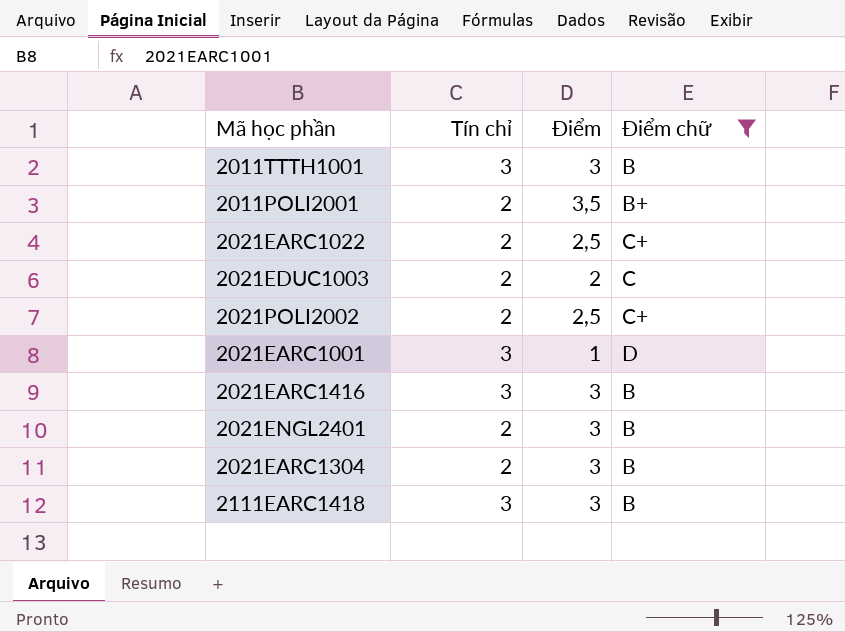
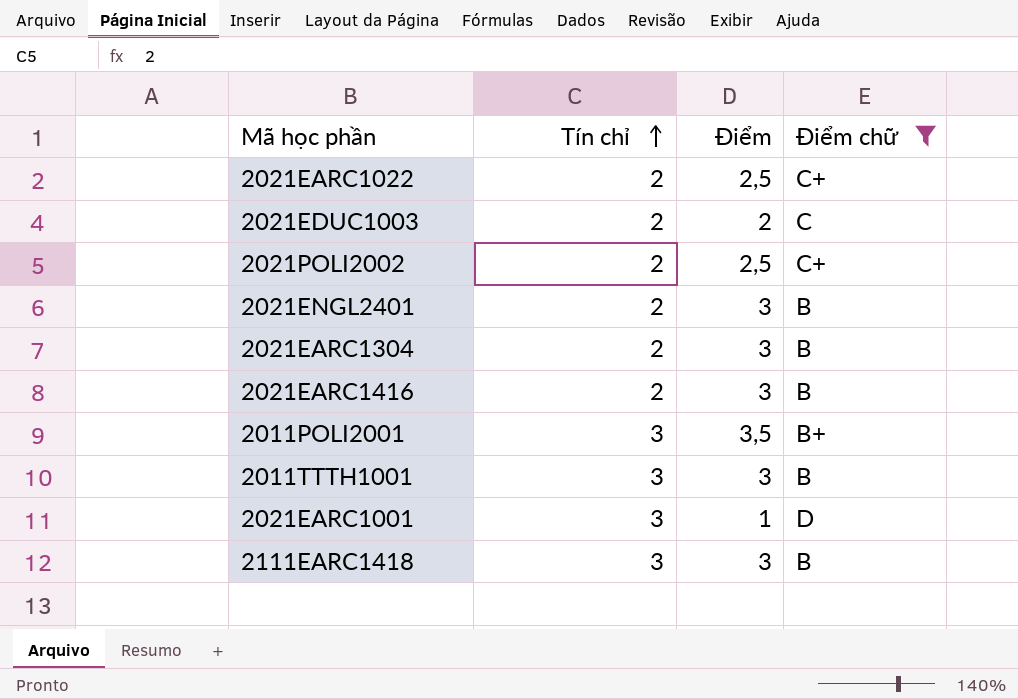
row order: none -> Tín chỉ ascending
2021EARC1416 | Tín chỉ: 3 -> 2
2011POLI2001 | Tín chỉ: 2 -> 3

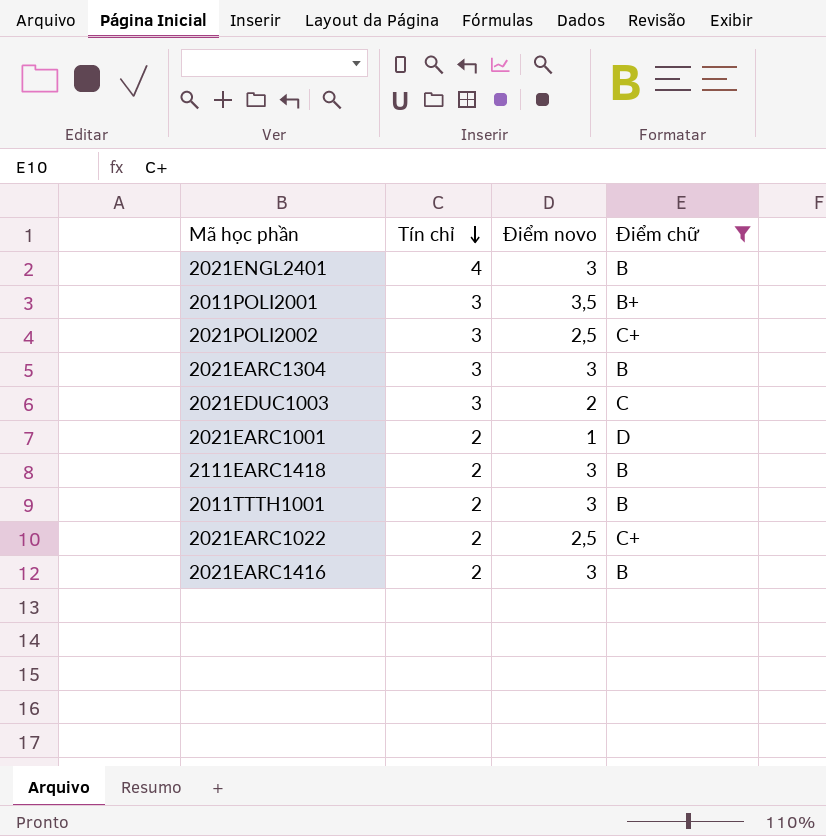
row order: Tín chỉ ascending -> Tín chỉ descending
column name: Điểm -> Điểm novo
2021ENGL2401 | Tín chỉ: 2 -> 4
2021POLI2002 | Tín chỉ: 2 -> 3
2021EARC1304 | Tín chỉ: 2 -> 3
2021EDUC1003 | Tín chỉ: 2 -> 3
2021EARC1001 | Tín chỉ: 3 -> 2
2111EARC1418 | Tín chỉ: 3 -> 2
2011TTTH1001 | Tín chỉ: 3 -> 2

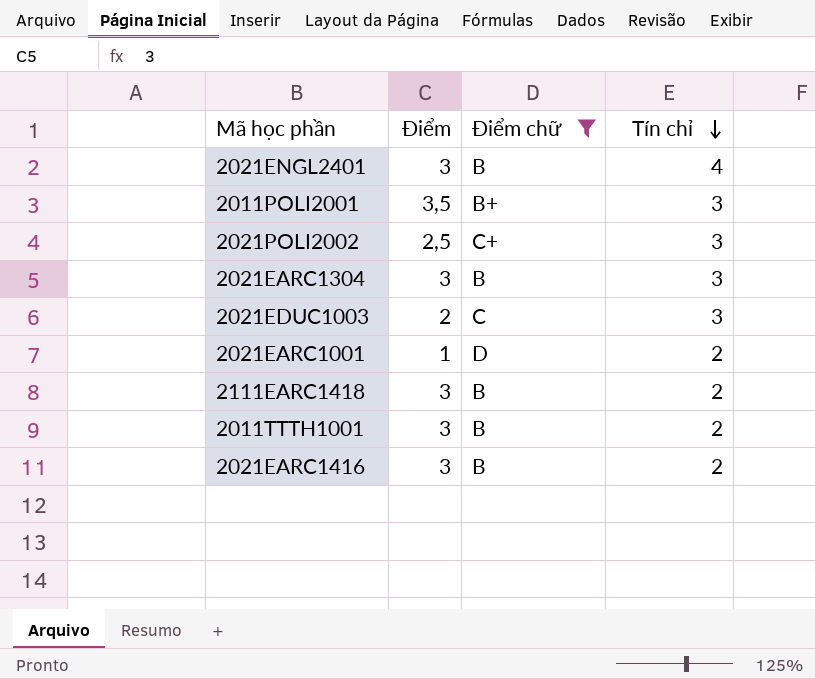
column name: Điểm novo -> Điểm
column Tín chỉ | position: 2 -> 4
row 2021EARC1022: 2 | 2,5 | C+ -> none

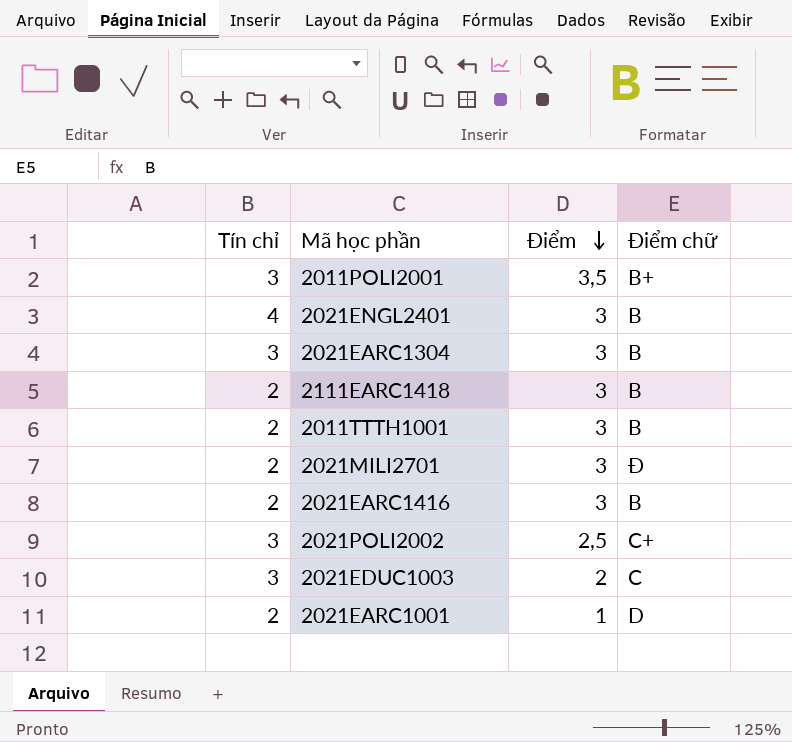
filter: Điểm chữ != Ð -> none
row order: Tín chỉ descending -> Điểm descending
column Tín chỉ | position: 4 -> 1

